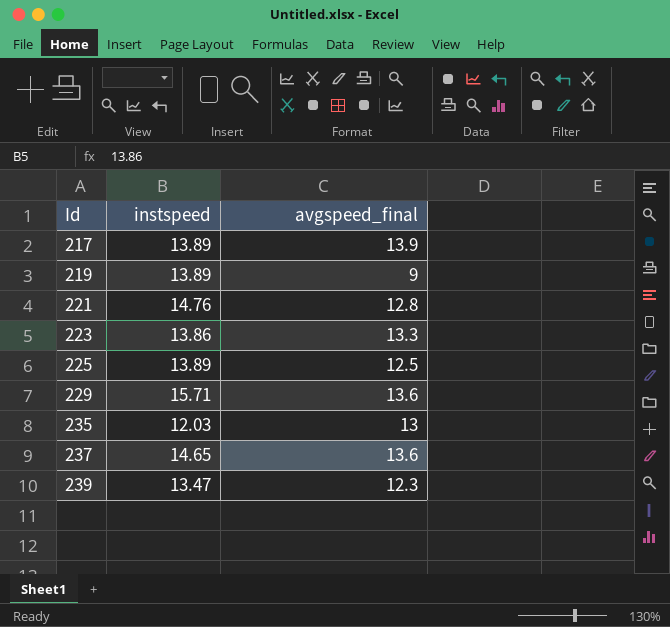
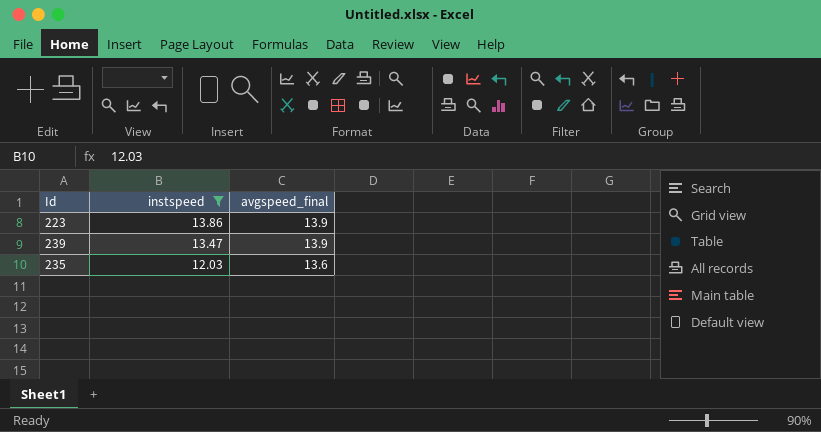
filter: none -> instspeed <= 13.86
row order: Id ascending -> instspeed descending
223 | avgspeed_final: 13.3 -> 13.9
239 | avgspeed_final: 12.3 -> 13.9
235 | avgspeed_final: 13 -> 13.6

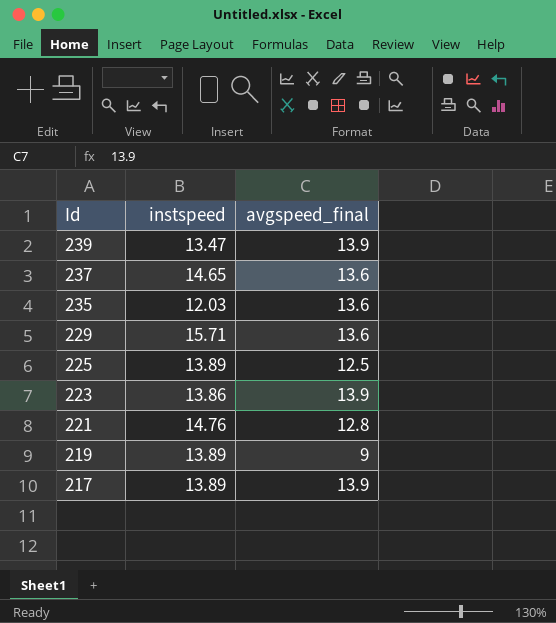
filter: instspeed <= 13.86 -> none
row order: instspeed descending -> Id descending

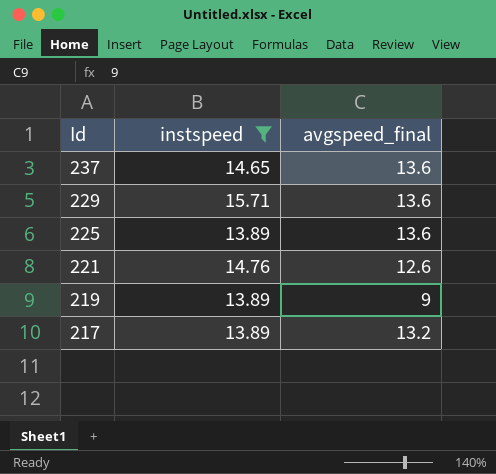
filter: none -> instspeed >= 13.89
225 | avgspeed_final: 12.5 -> 13.6
221 | avgspeed_final: 12.8 -> 12.6
217 | avgspeed_final: 13.9 -> 13.2

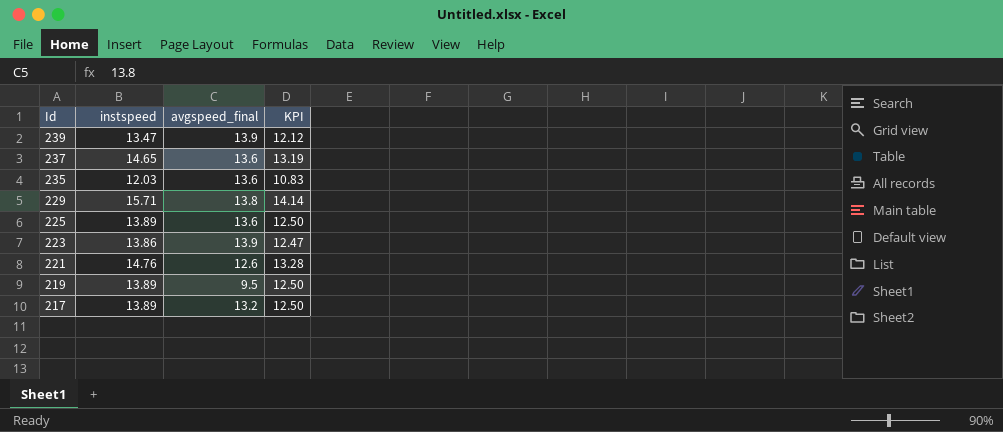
filter: instspeed >= 13.89 -> none
column KPI | formula: none -> [instspeed] * 0.9
229 | avgspeed_final: 13.6 -> 13.8
219 | avgspeed_final: 9 -> 9.5

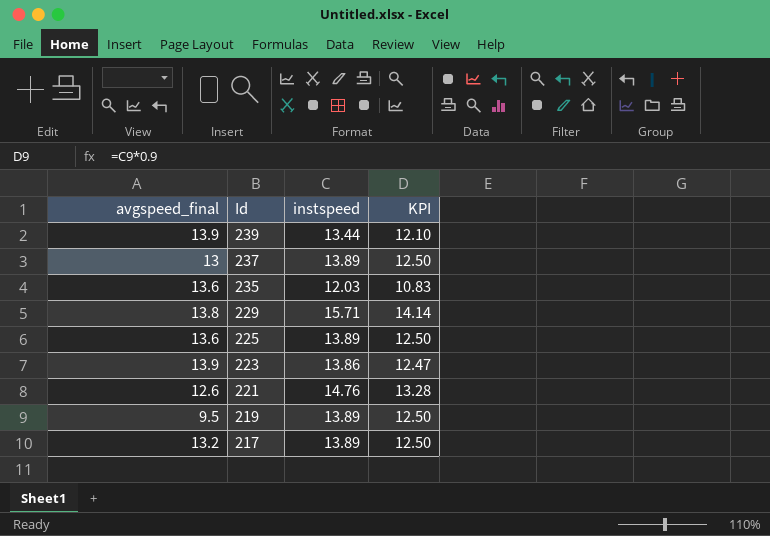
column avgspeed_final | position: 3 -> 1
239 | instspeed: 13.47 -> 13.44
239 | KPI: 12.12 -> 12.10
237 | avgspeed_final: 13.6 -> 13
237 | instspeed: 14.65 -> 13.89
237 | KPI: 13.19 -> 12.50

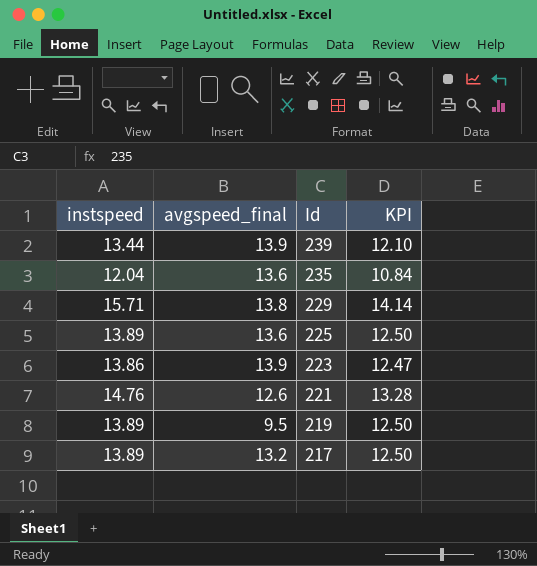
column instspeed | position: 3 -> 1
row 237: 13 | 13.89 | 12.50 -> none
235 | instspeed: 12.03 -> 12.04
235 | KPI: 10.83 -> 10.84

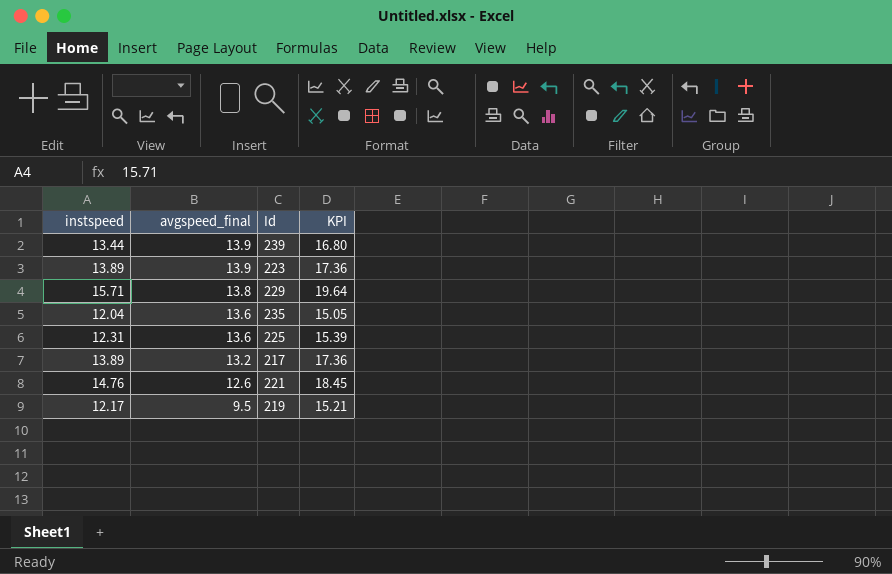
row order: Id descending -> avgspeed_final descending
column KPI | formula: [instspeed] * 0.9 -> [instspeed] * 1.25
223 | instspeed: 13.86 -> 13.89
225 | instspeed: 13.89 -> 12.31
219 | instspeed: 13.89 -> 12.17

